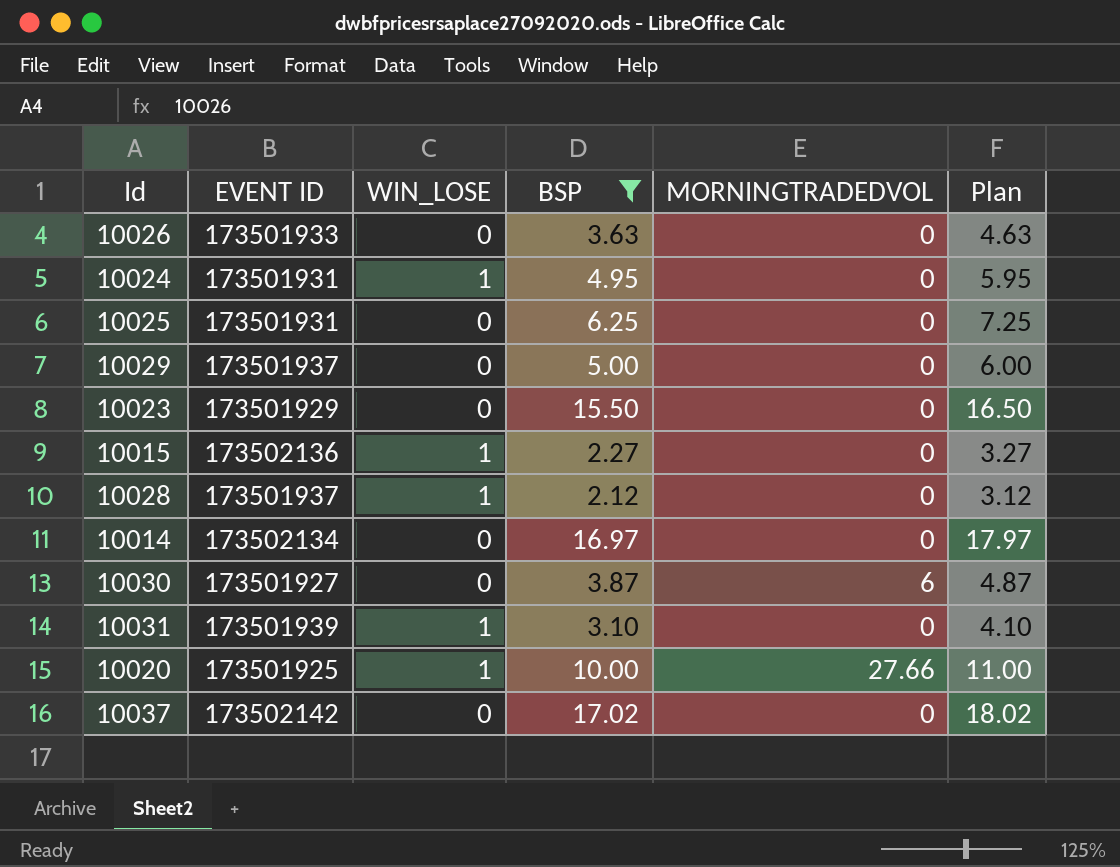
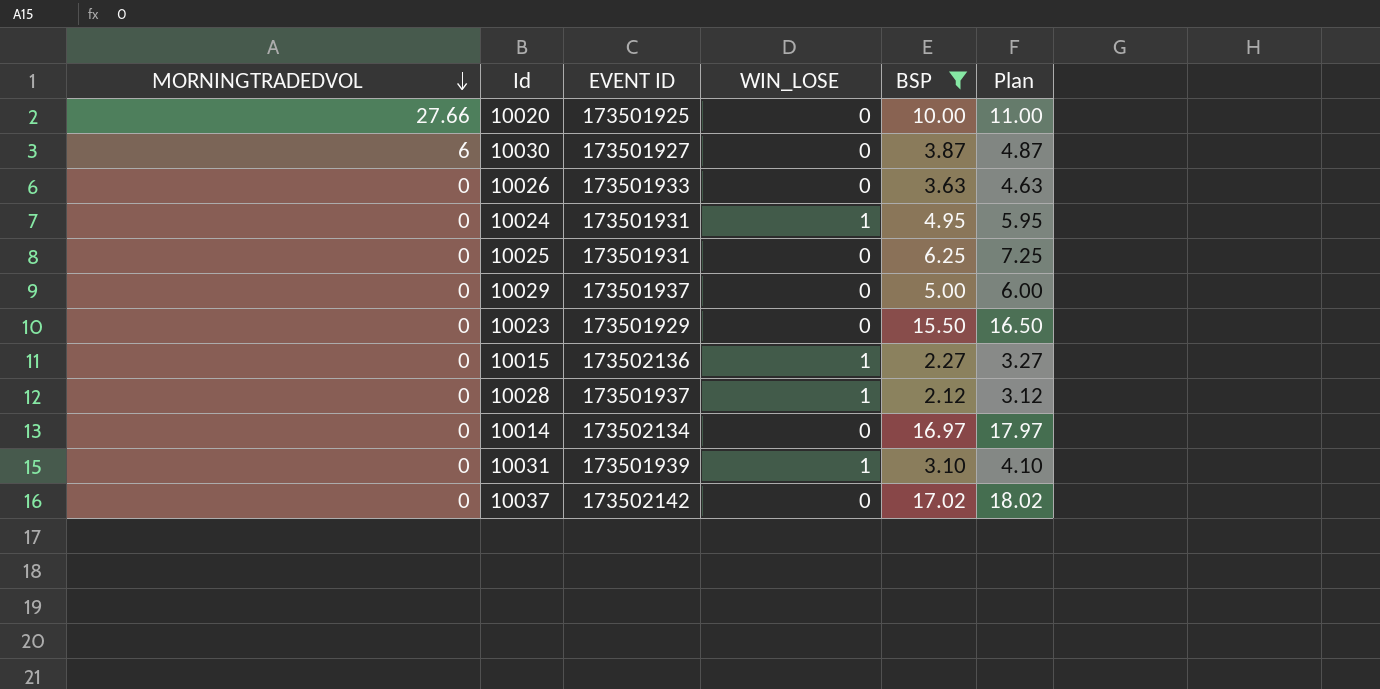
row order: none -> MORNINGTRADEDVOL descending
column MORNINGTRADEDVOL | position: 5 -> 1
10020 | WIN_LOSE: 1 -> 0

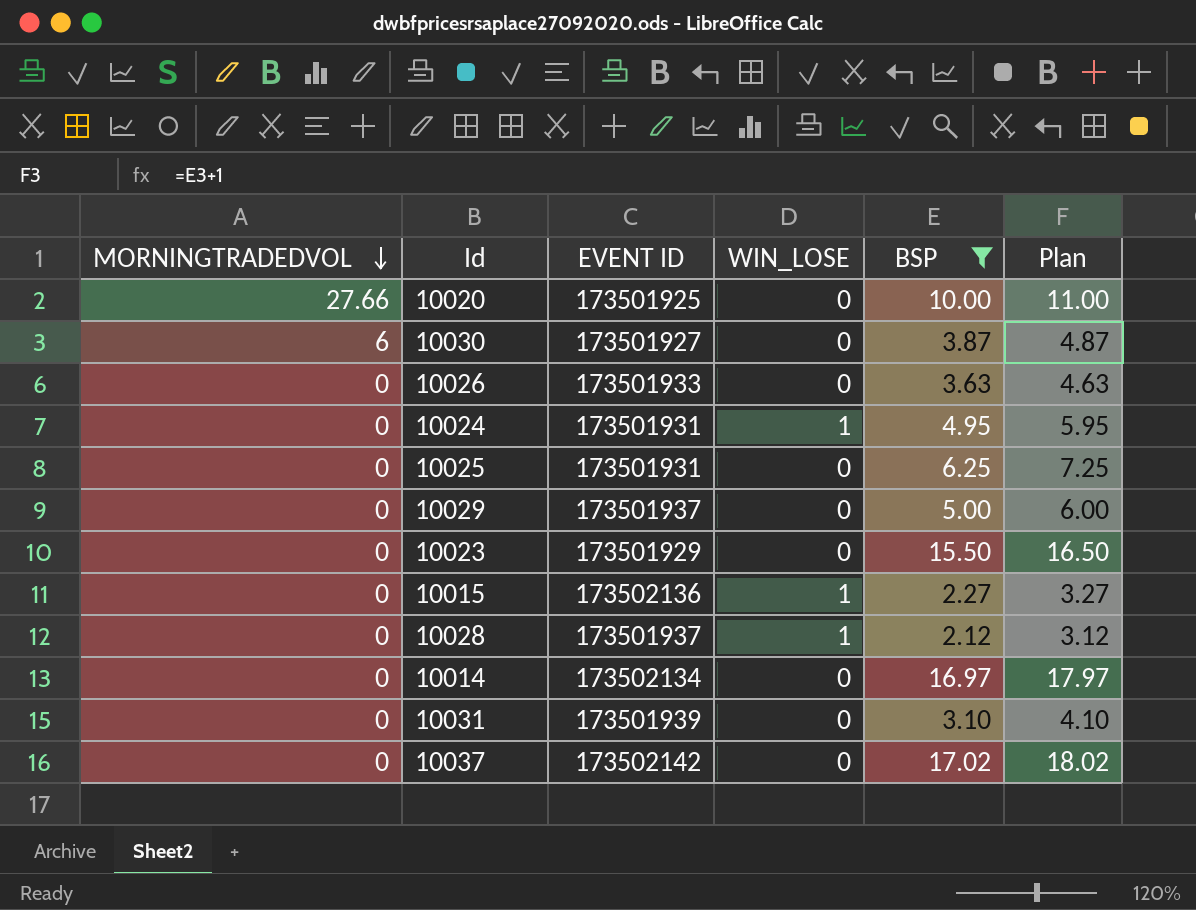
10031 | WIN_LOSE: 1 -> 0

